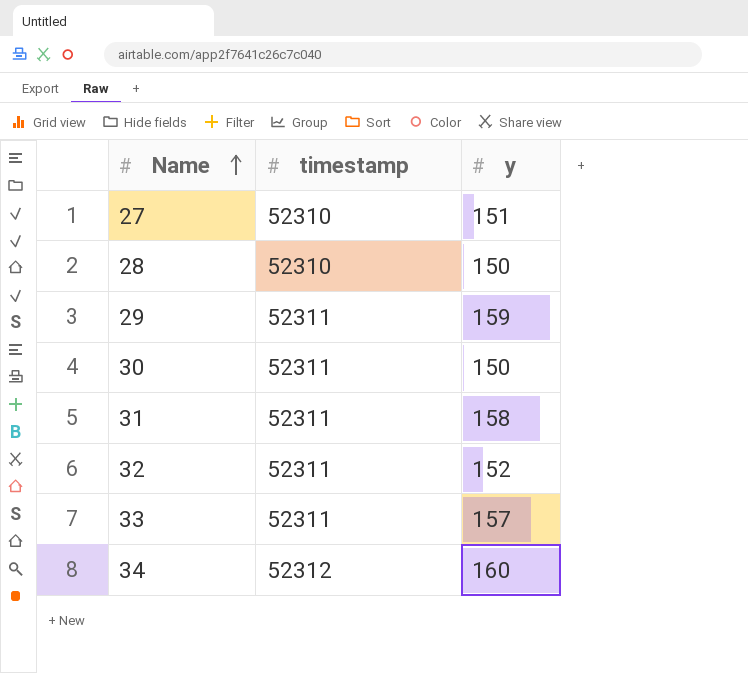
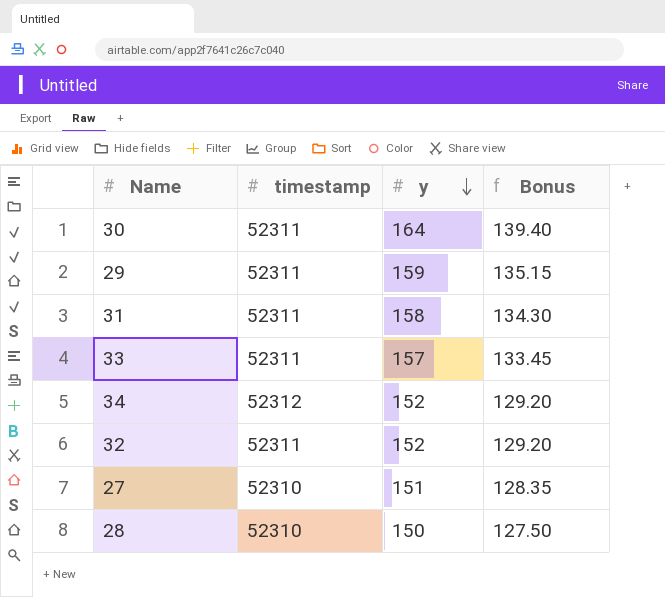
row order: Name ascending -> y descending
column Bonus | formula: none -> [y] * 0.85
30 | y: 150 -> 164
34 | y: 160 -> 152

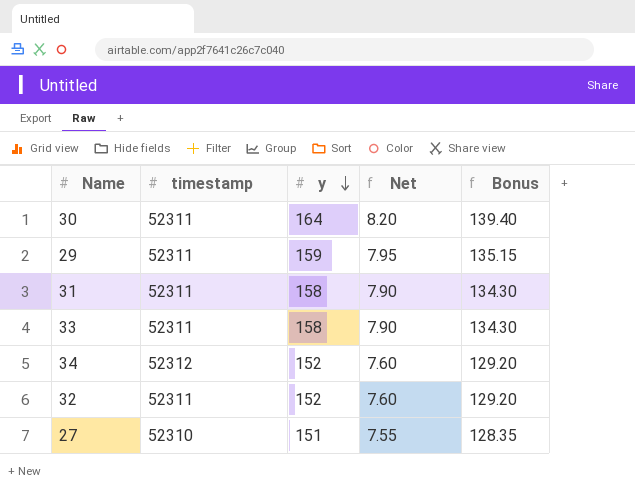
column Net | formula: none -> [y] * 0.05
row 28: 52310 | 150 | 127.50 -> none
33 | y: 157 -> 158
33 | Bonus: 133.45 -> 134.30

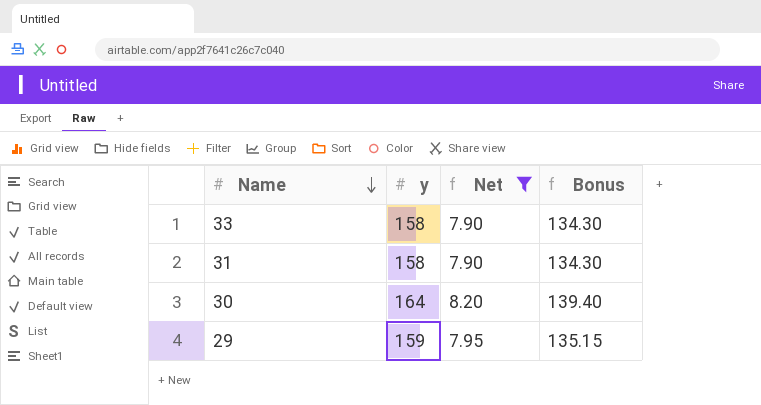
filter: none -> Net >= 7.90
row order: y descending -> Name descending
column timestamp | position: 2 -> none

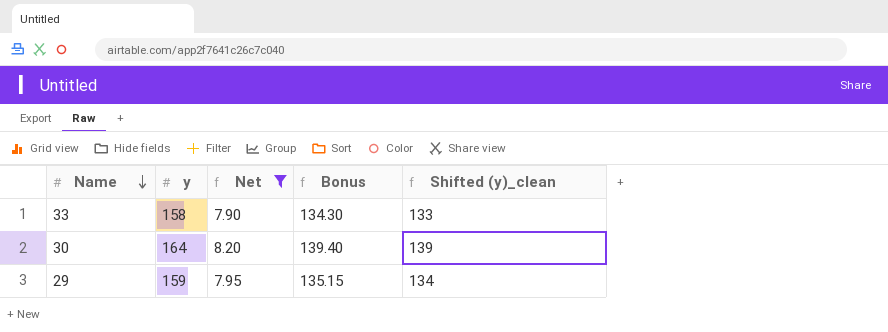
column Shifted (y)_clean | formula: none -> [y] - 25
row 31: 158 | 7.90 | 134.30 -> none

